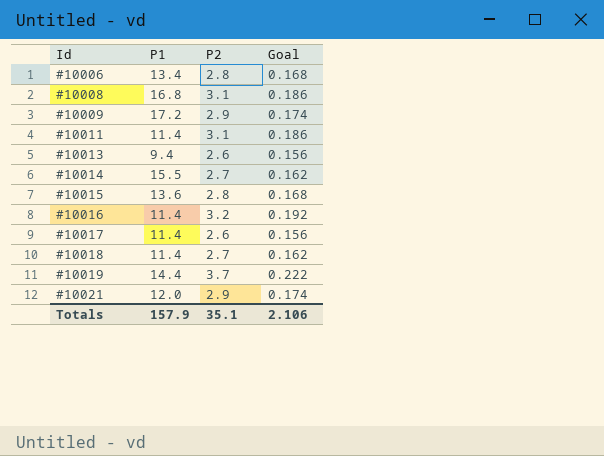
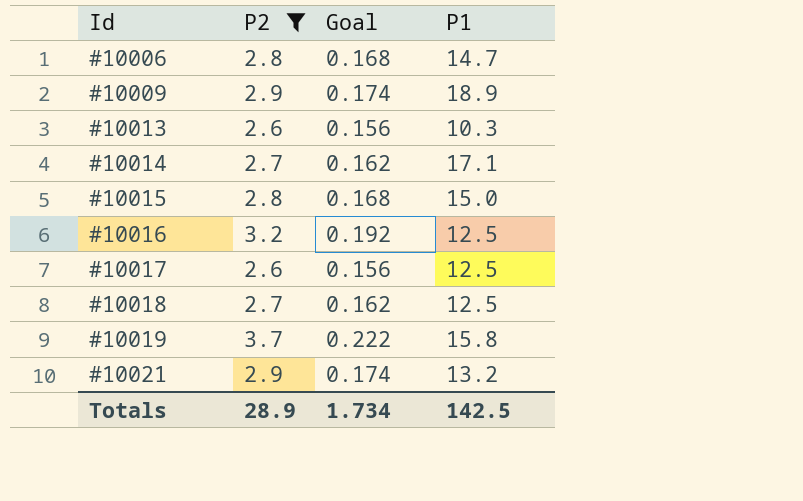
filter: none -> P2 != 3.1
column P1 | position: 2 -> 4
#10006 | P1: 13.4 -> 14.7
#10009 | P1: 17.2 -> 18.9
#10013 | P1: 9.4 -> 10.3
#10014 | P1: 15.5 -> 17.1
#10015 | P1: 13.6 -> 15.0
#10016 | P1: 11.4 -> 12.5
#10017 | P1: 11.4 -> 12.5
#10018 | P1: 11.4 -> 12.5
#10019 | P1: 14.4 -> 15.8
#10021 | P1: 12.0 -> 13.2
Totals | P2: 35.1 -> 28.9
Totals | Goal: 2.106 -> 1.734
Totals | P1: 157.9 -> 142.5

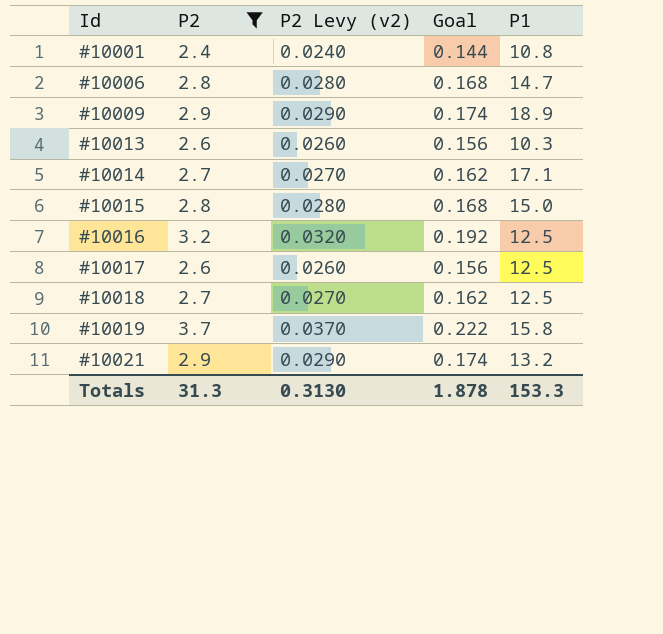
column P2 Levy (v2) | formula: none -> [P2] * 0.01
row #10001: none -> 2.4 | 0.0240 | 0.144 | 10.8
Totals | P2: 28.9 -> 31.3
Totals | Goal: 1.734 -> 1.878
Totals | P1: 142.5 -> 153.3

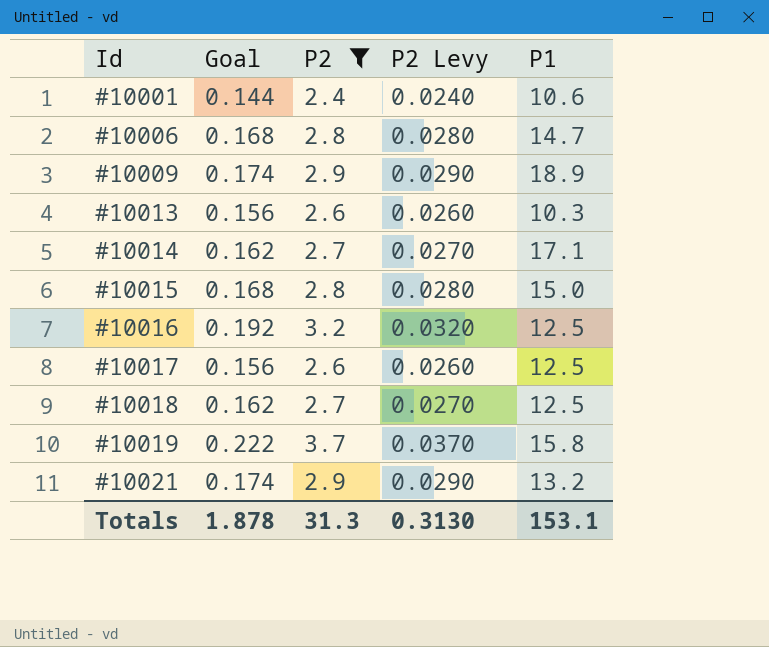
column Goal | position: 4 -> 2
column name: P2 Levy (v2) -> P2 Levy
#10001 | P1: 10.8 -> 10.6
Totals | P1: 153.3 -> 153.1

